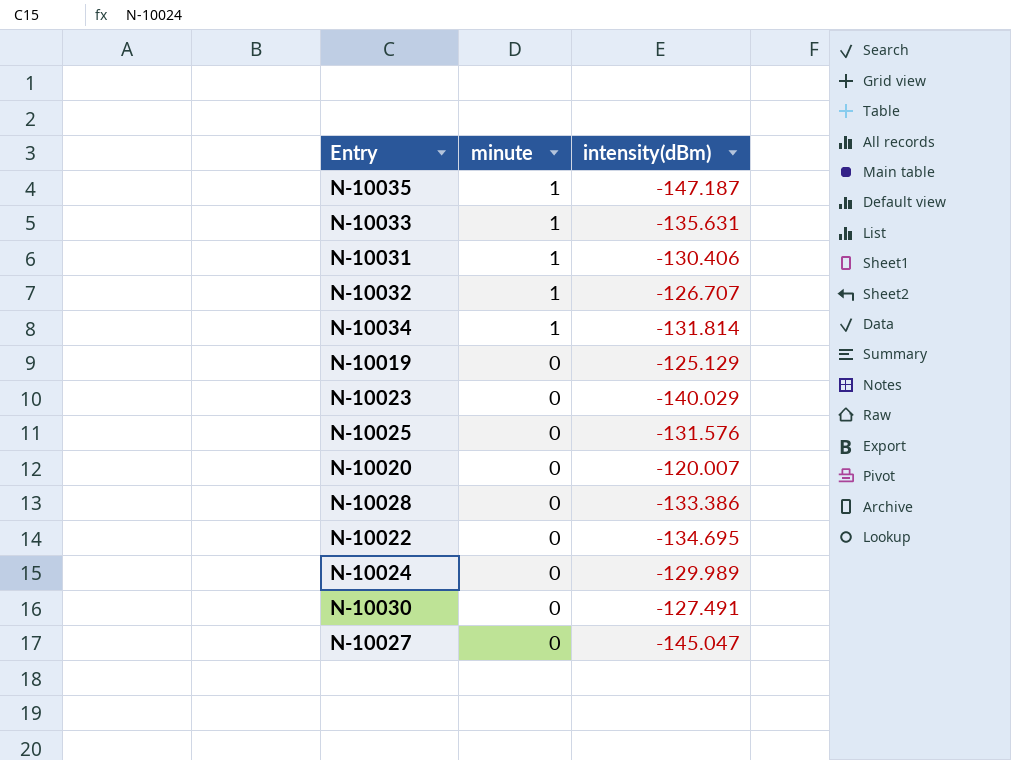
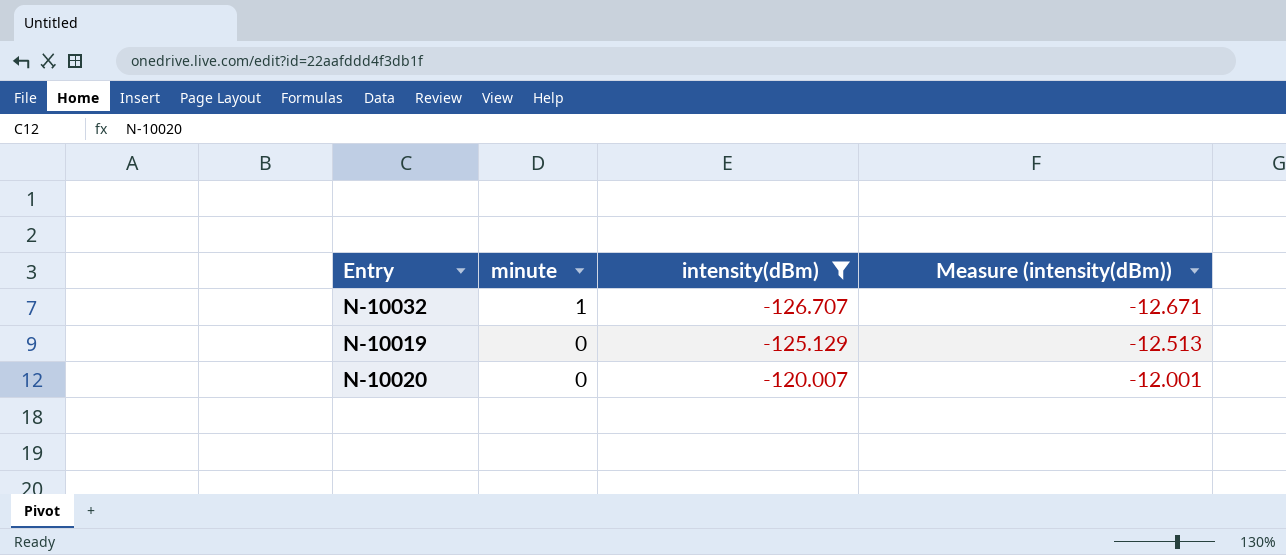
filter: none -> intensity(dBm) >= -126.707
column Measure (intensity(dBm)) | formula: none -> [intensity(dBm)] * 0.1

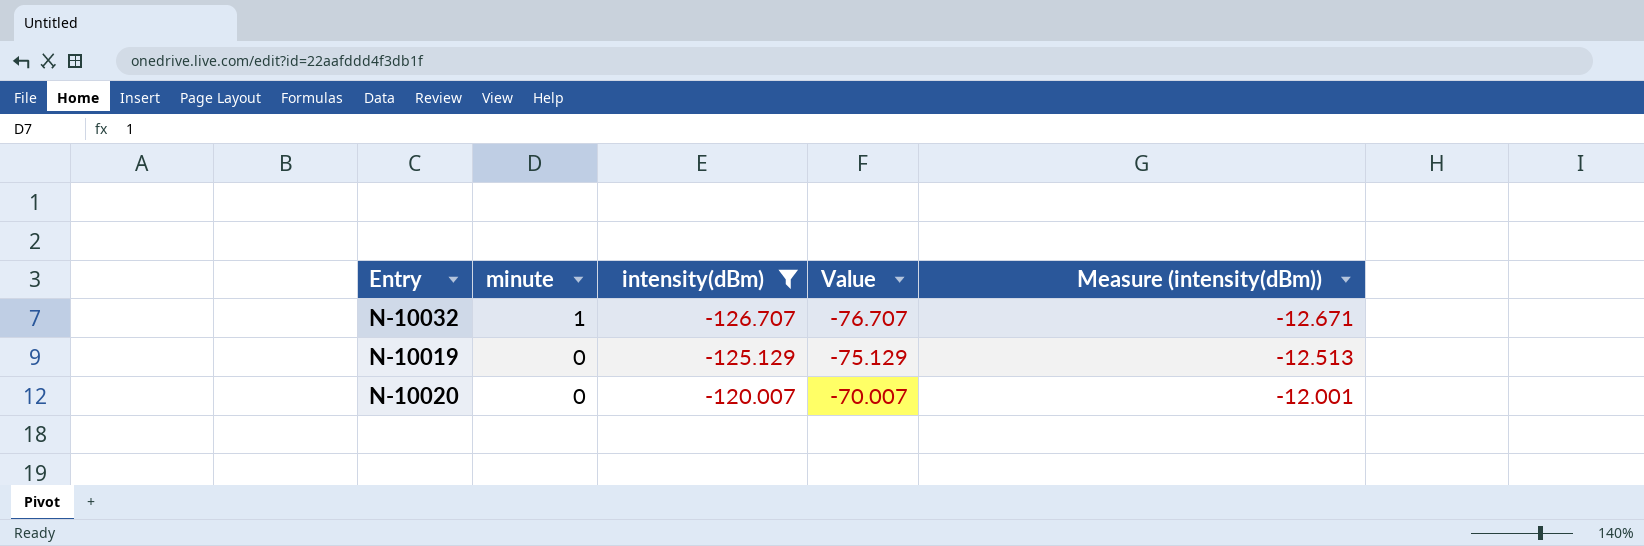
column Value | formula: none -> [intensity(dBm)] + 50

